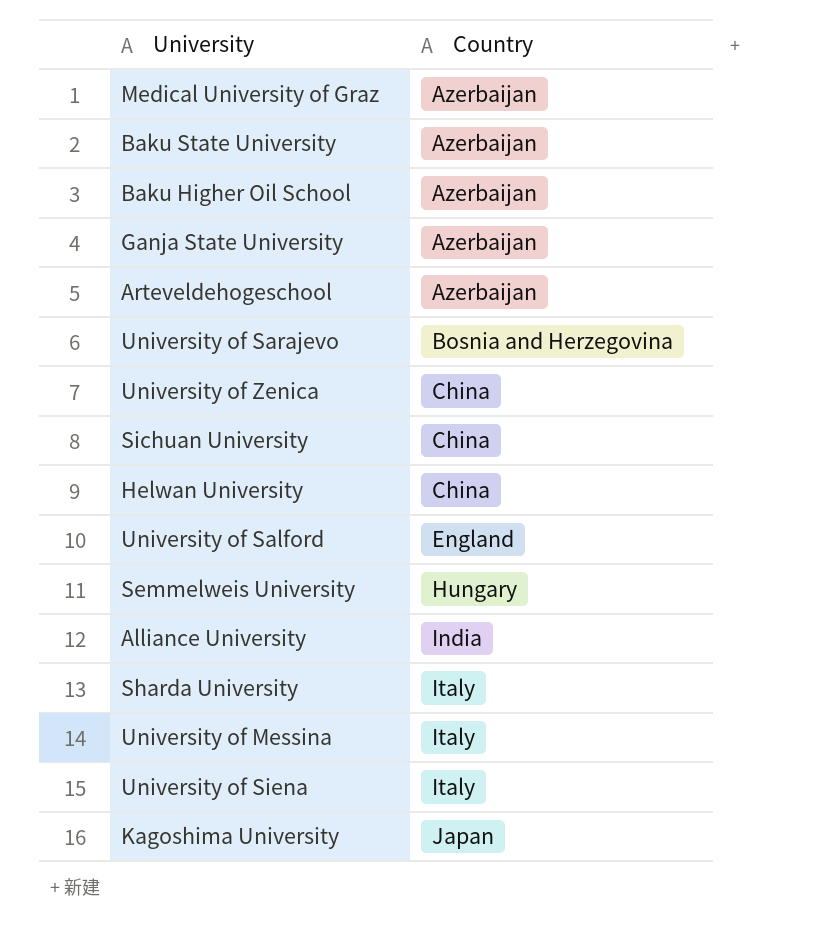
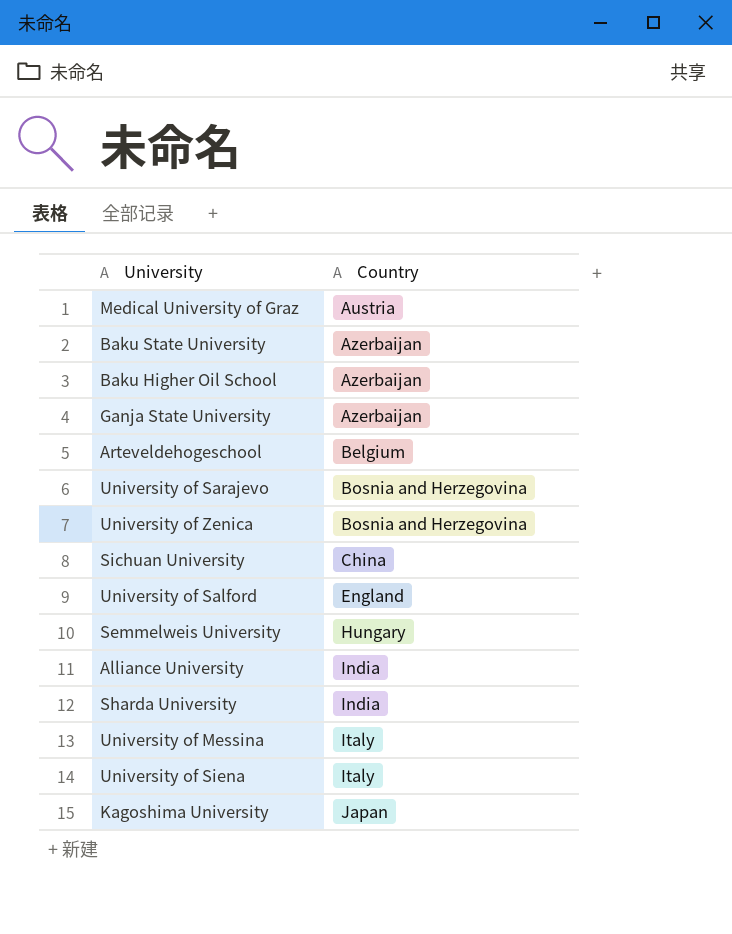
row Helwan University: China -> none
Medical University of Graz | Country: Azerbaijan -> Austria
Arteveldehogeschool | Country: Azerbaijan -> Belgium
University of Zenica | Country: China -> Bosnia and Herzegovina
Sharda University | Country: Italy -> India

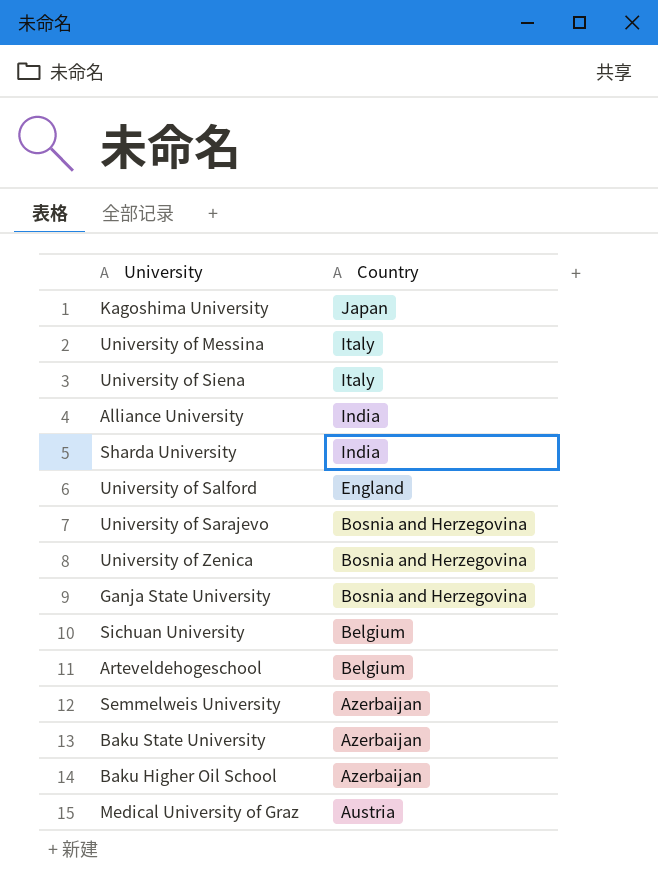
row order: Country ascending -> Country descending
Ganja State University | Country: Azerbaijan -> Bosnia and Herzegovina
Sichuan University | Country: China -> Belgium
Semmelweis University | Country: Hungary -> Azerbaijan

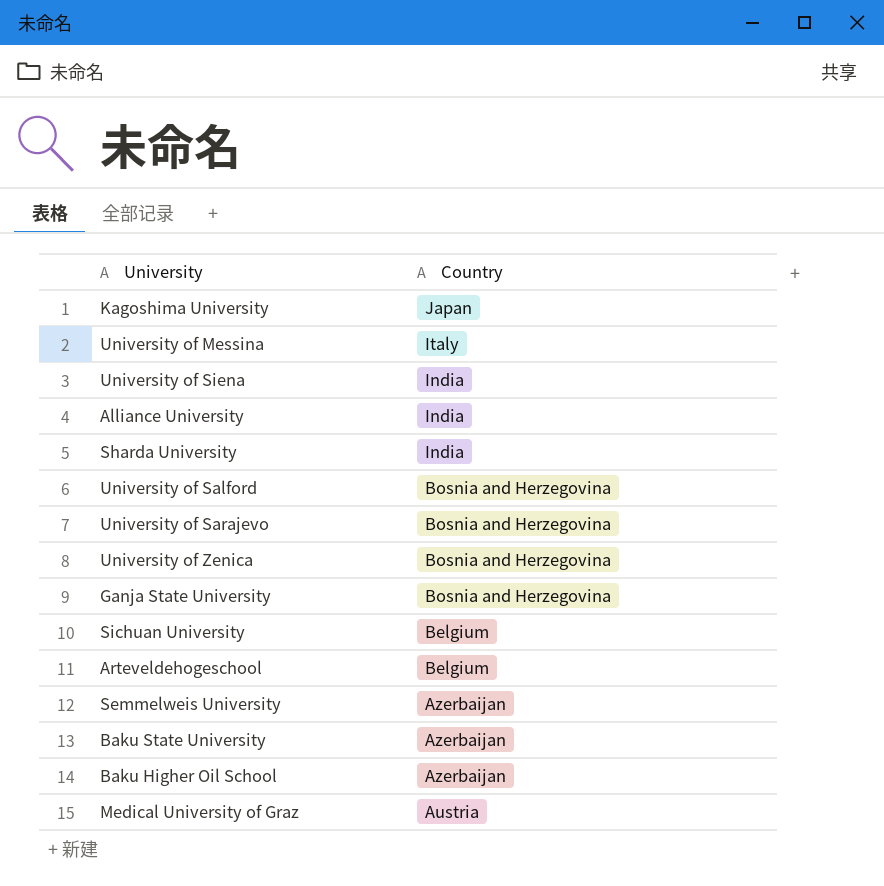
University of Siena | Country: Italy -> India
University of Salford | Country: England -> Bosnia and Herzegovina

